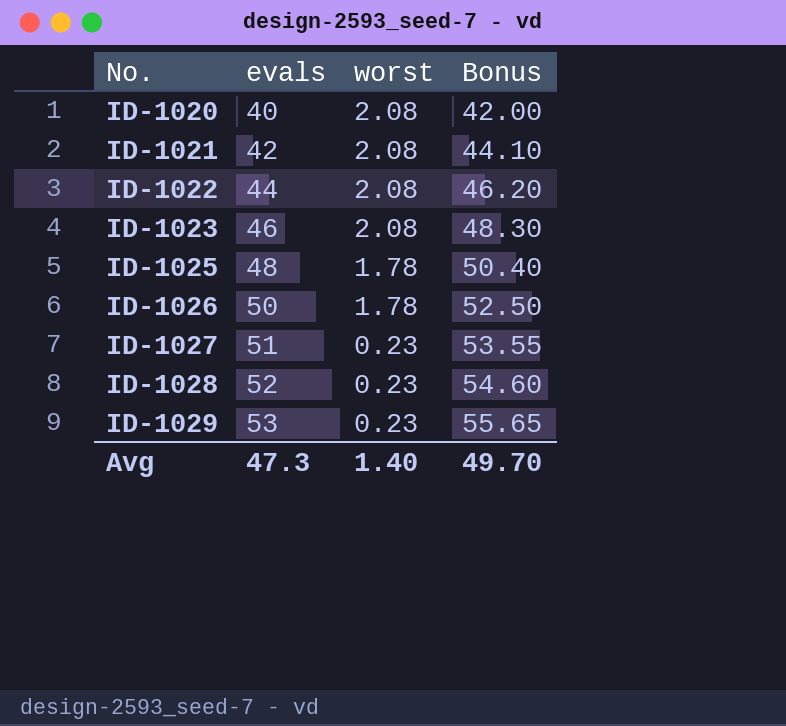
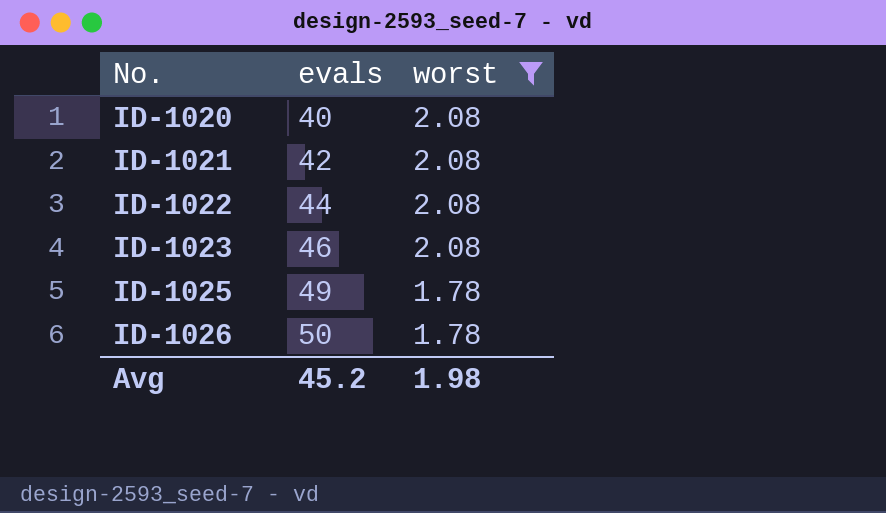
filter: none -> worst != 0.23
column Bonus | formula: [evals] * 1.05 -> none
ID-1025 | evals: 48 -> 49
Avg | evals: 47.3 -> 45.2
Avg | worst: 1.40 -> 1.98

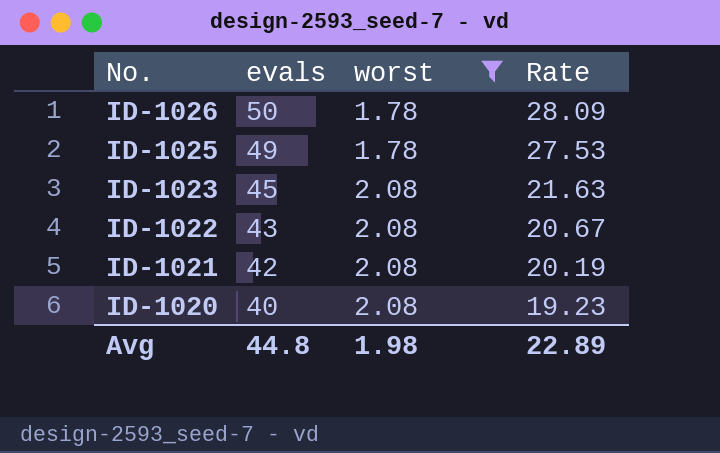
row order: No. ascending -> No. descending
column Rate | formula: none -> [evals] / [worst]
ID-1023 | evals: 46 -> 45
ID-1022 | evals: 44 -> 43
Avg | evals: 45.2 -> 44.8

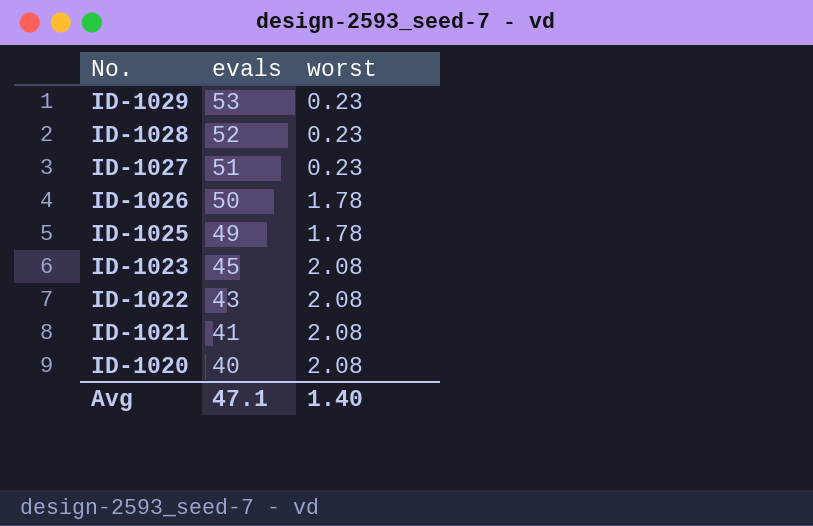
filter: worst != 0.23 -> none
column Rate | formula: [evals] / [worst] -> none
ID-1021 | evals: 42 -> 41
Avg | evals: 44.8 -> 47.1
Avg | worst: 1.98 -> 1.40

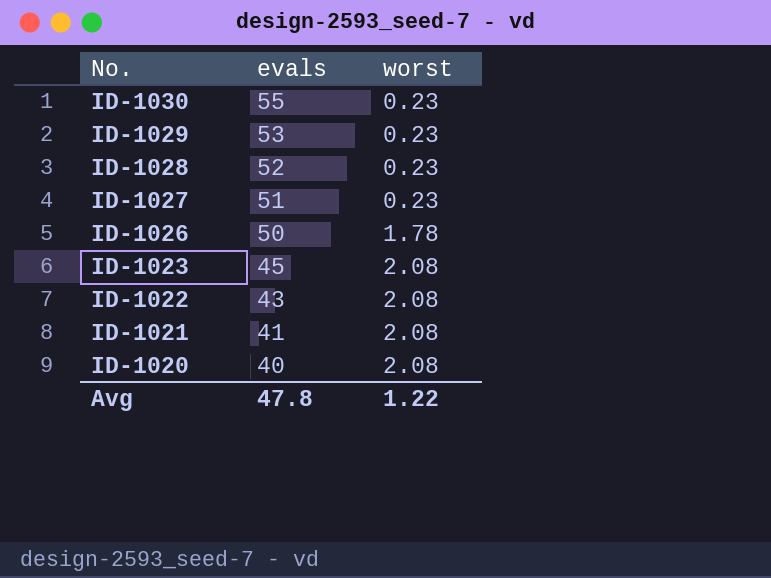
row ID-1025: 49 | 1.78 -> none
row ID-1030: none -> 55 | 0.23
Avg | evals: 47.1 -> 47.8
Avg | worst: 1.40 -> 1.22

